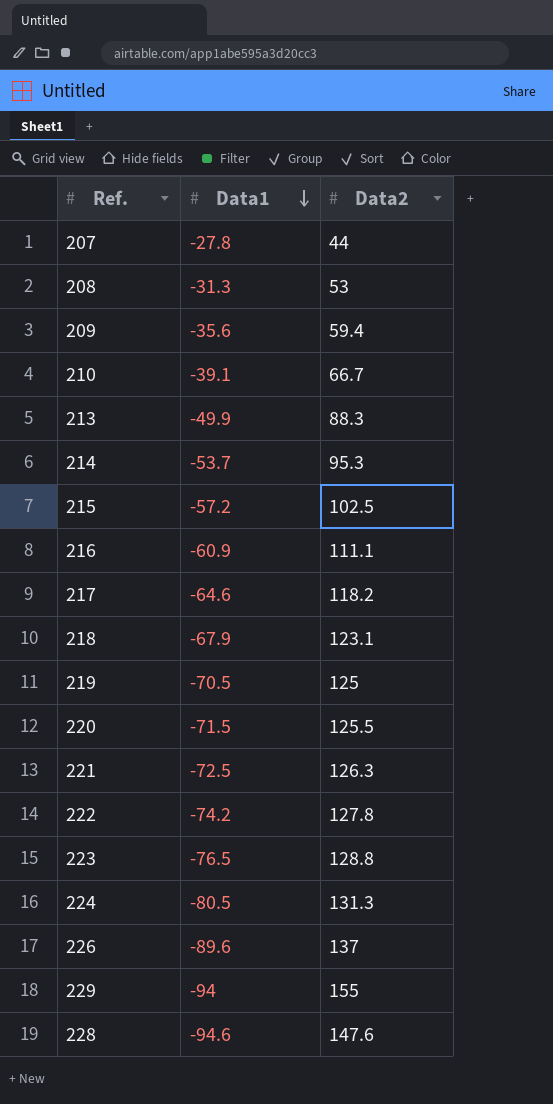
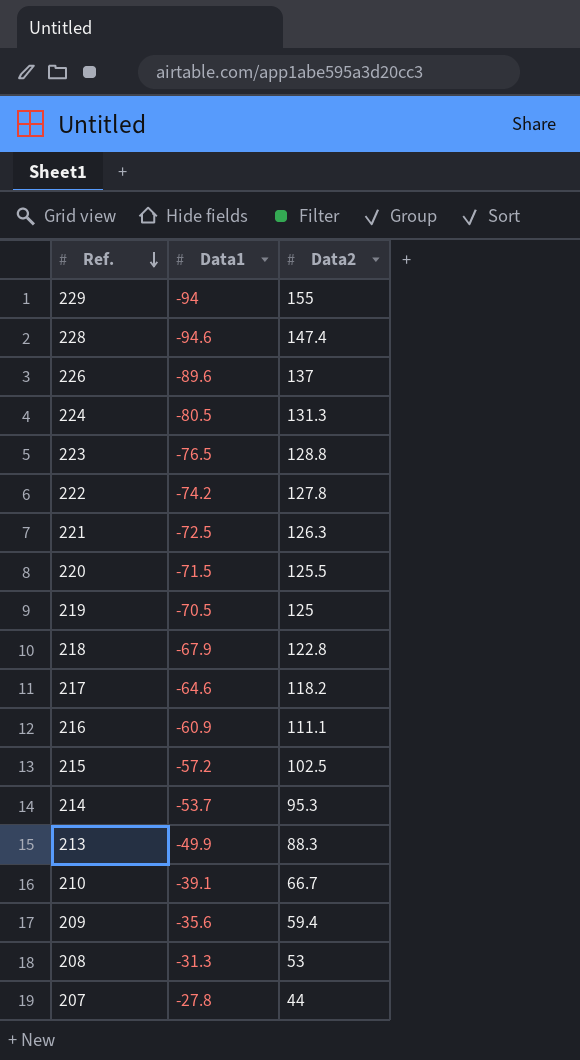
row order: Data1 descending -> Ref. descending
228 | Data2: 147.6 -> 147.4
218 | Data2: 123.1 -> 122.8

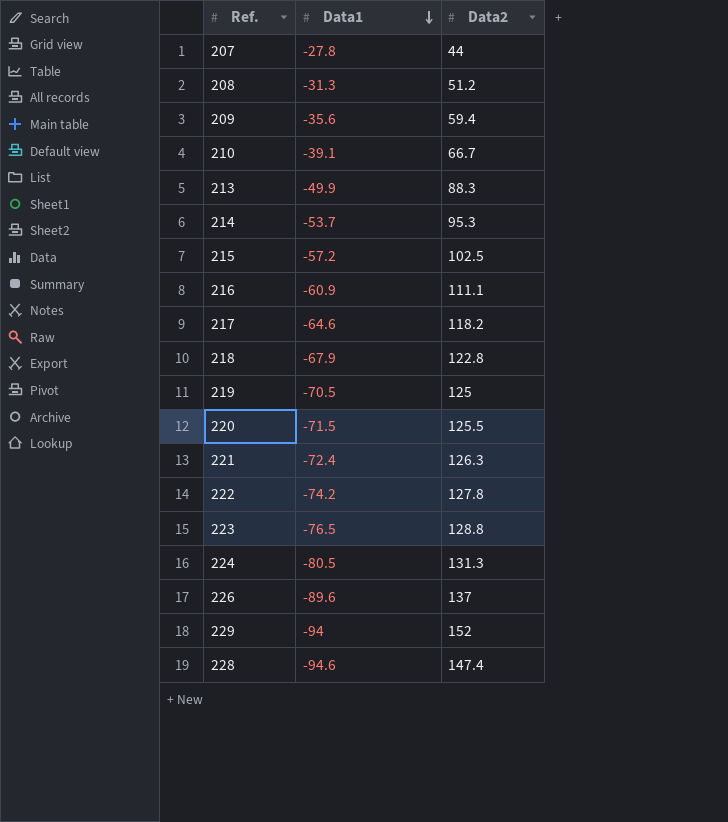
row order: Ref. descending -> Data1 descending
208 | Data2: 53 -> 51.2
221 | Data1: -72.5 -> -72.4
229 | Data2: 155 -> 152

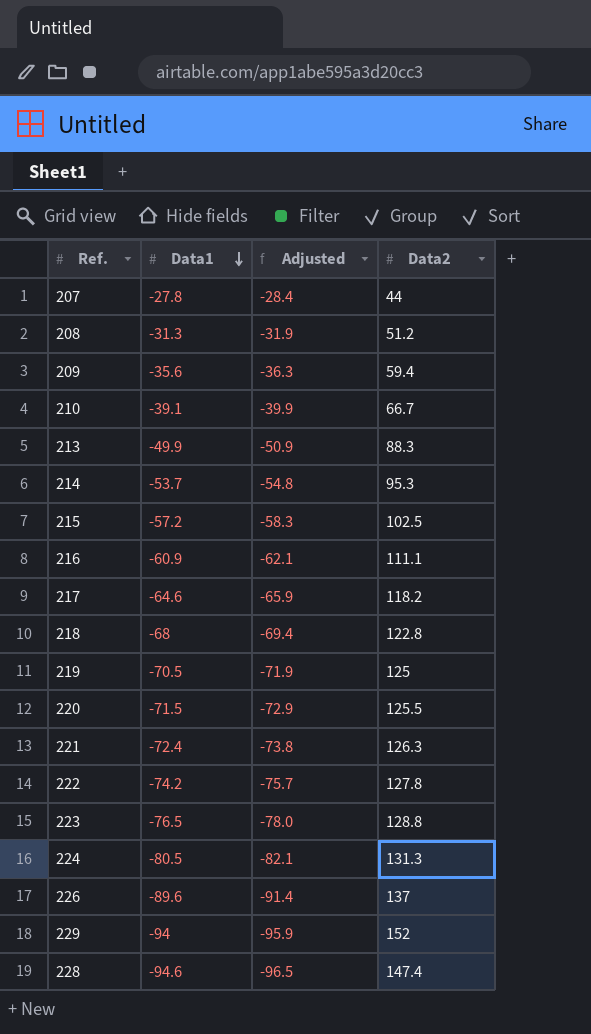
column Adjusted | formula: none -> [Data1] * 1.02
218 | Data1: -67.9 -> -68

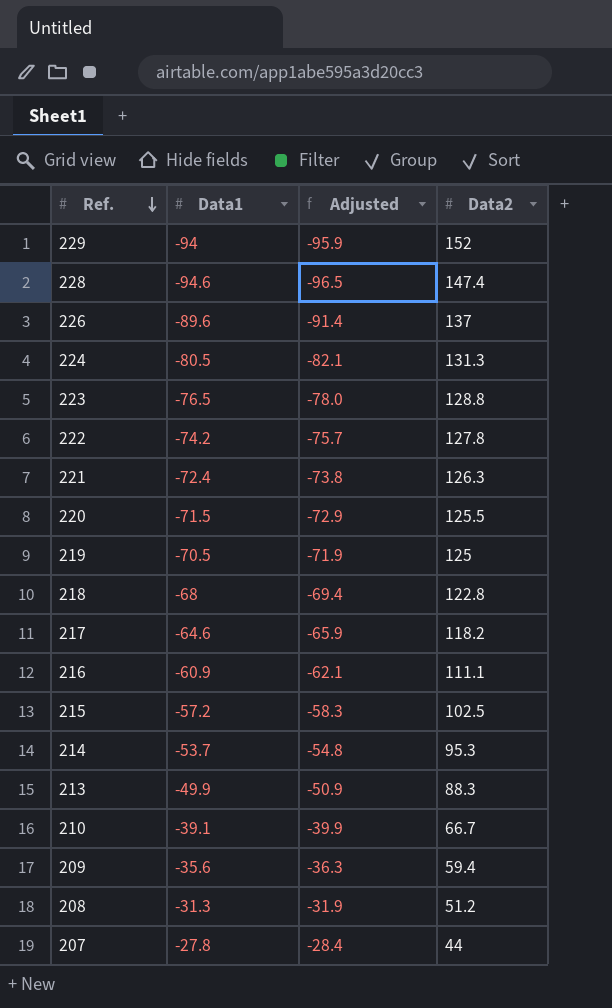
row order: Data1 descending -> Ref. descending

